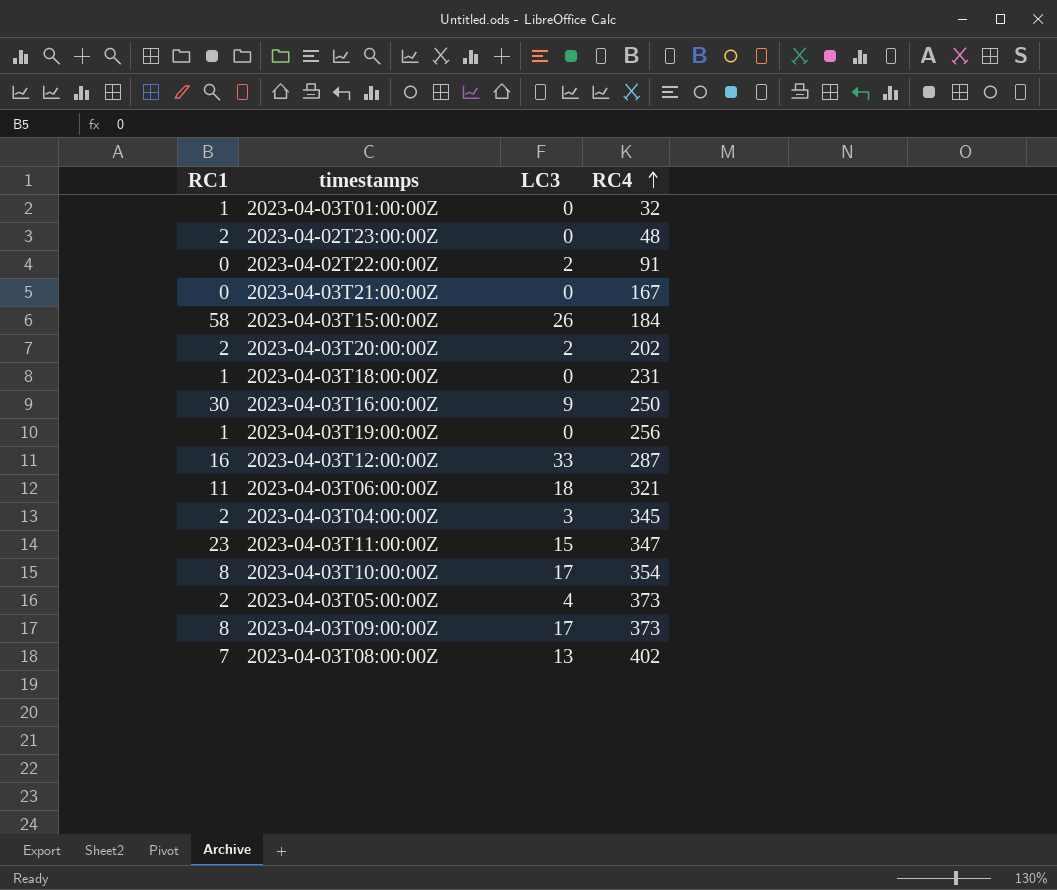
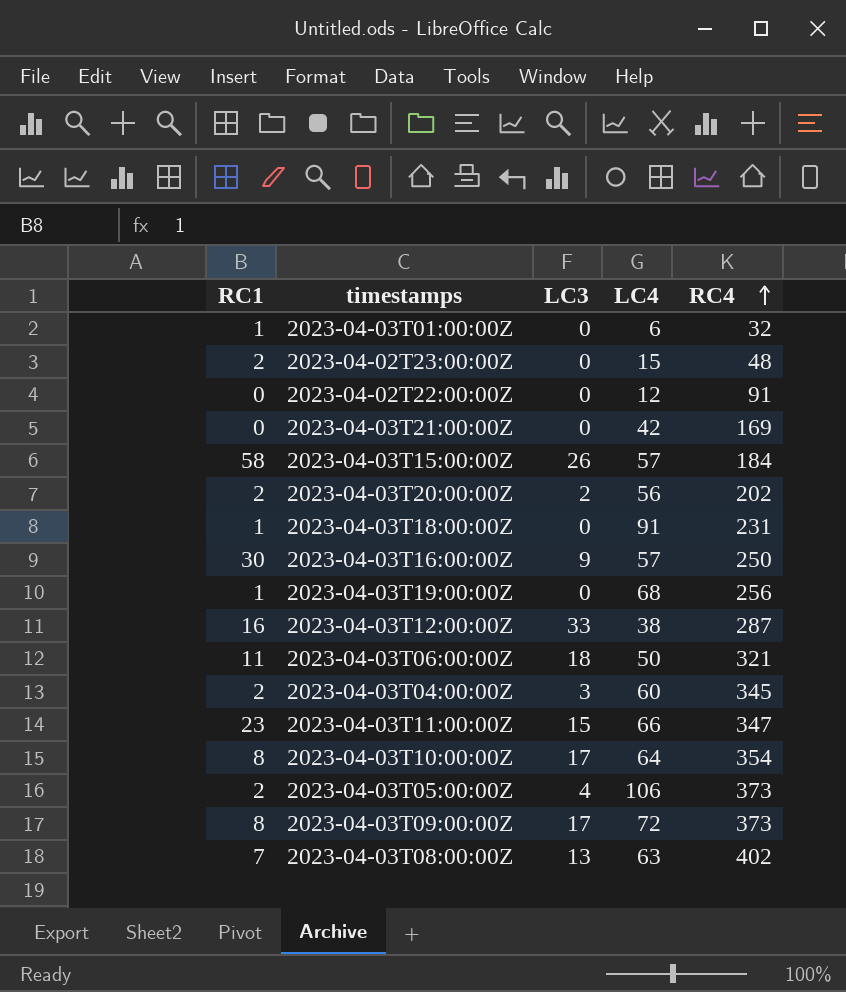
column LC4 | position: none -> 4
2023-04-02T22:00:00Z | LC3: 2 -> 0
2023-04-03T21:00:00Z | RC4: 167 -> 169

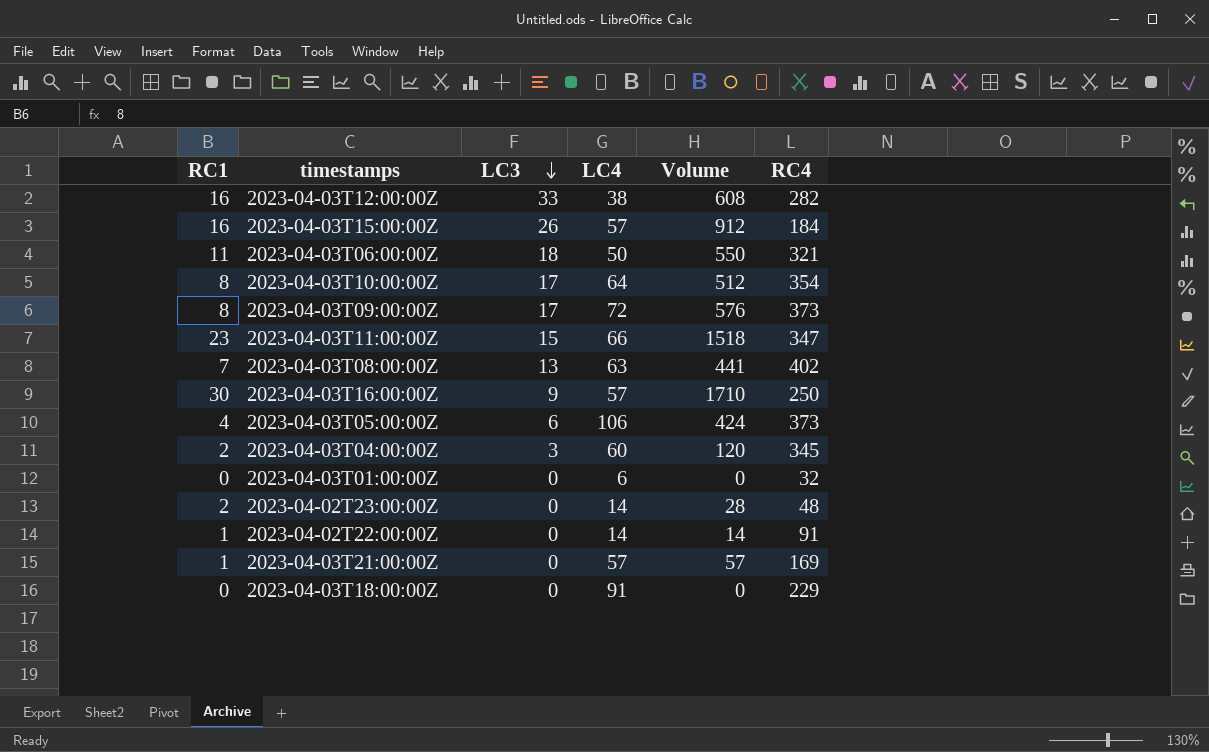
row order: RC4 ascending -> LC3 descending
column Volume | formula: none -> [RC1] * [LC4]
row 2023-04-03T20:00:00Z: 2 | 2 | 56 | 202 -> none
row 2023-04-03T19:00:00Z: 1 | 0 | 68 | 256 -> none
2023-04-03T12:00:00Z | RC4: 287 -> 282
2023-04-03T15:00:00Z | RC1: 58 -> 16
2023-04-03T05:00:00Z | RC1: 2 -> 4
2023-04-03T05:00:00Z | LC3: 4 -> 6
2023-04-03T01:00:00Z | RC1: 1 -> 0
2023-04-02T23:00:00Z | LC4: 15 -> 14
2023-04-02T22:00:00Z | RC1: 0 -> 1
2023-04-02T22:00:00Z | LC4: 12 -> 14
2023-04-03T21:00:00Z | RC1: 0 -> 1
2023-04-03T21:00:00Z | LC4: 42 -> 57
2023-04-03T18:00:00Z | RC1: 1 -> 0
2023-04-03T18:00:00Z | RC4: 231 -> 229

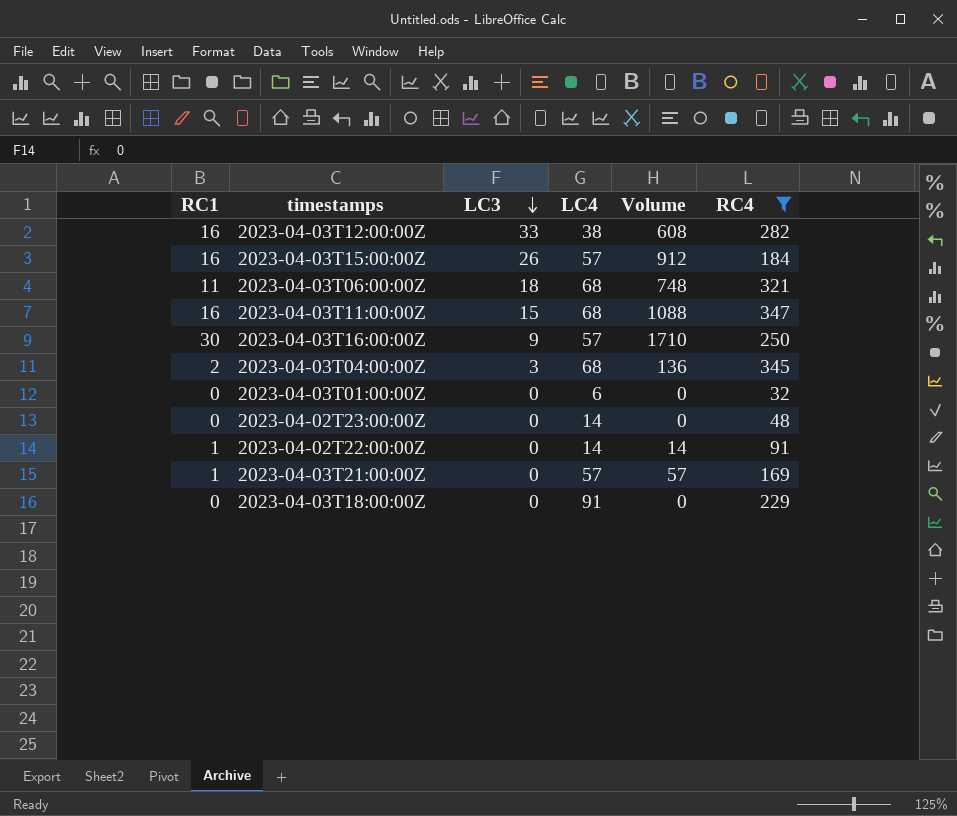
filter: none -> RC4 <= 347
2023-04-03T06:00:00Z | LC4: 50 -> 68
2023-04-03T06:00:00Z | Volume: 550 -> 748
2023-04-03T11:00:00Z | RC1: 23 -> 16
2023-04-03T11:00:00Z | LC4: 66 -> 68
2023-04-03T11:00:00Z | Volume: 1518 -> 1088
2023-04-03T04:00:00Z | LC4: 60 -> 68
2023-04-03T04:00:00Z | Volume: 120 -> 136
2023-04-02T23:00:00Z | RC1: 2 -> 0
2023-04-02T23:00:00Z | Volume: 28 -> 0

